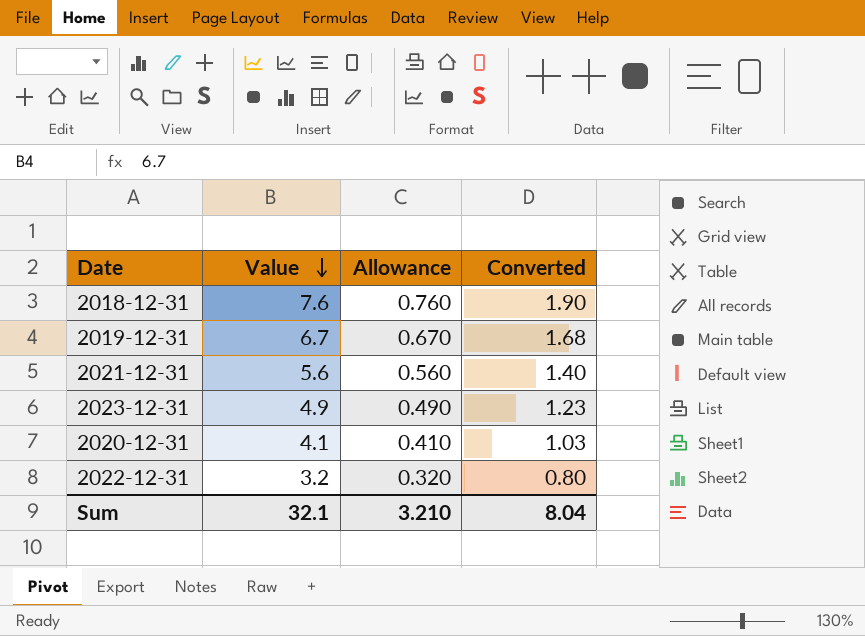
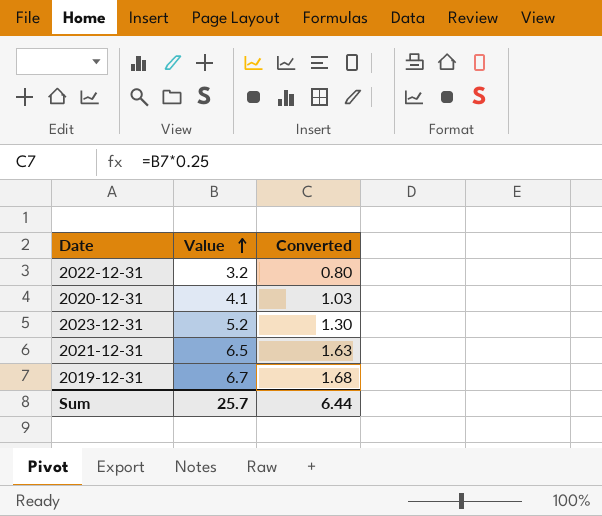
row order: Value descending -> Value ascending
column Allowance | formula: [Value] * 0.1 -> none
row 2018-12-31: 7.6 | 0.760 | 1.90 -> none
2023-12-31 | Value: 4.9 -> 5.2
2023-12-31 | Converted: 1.23 -> 1.30
2021-12-31 | Value: 5.6 -> 6.5
2021-12-31 | Converted: 1.40 -> 1.63
Sum | Value: 32.1 -> 25.7
Sum | Converted: 8.04 -> 6.44

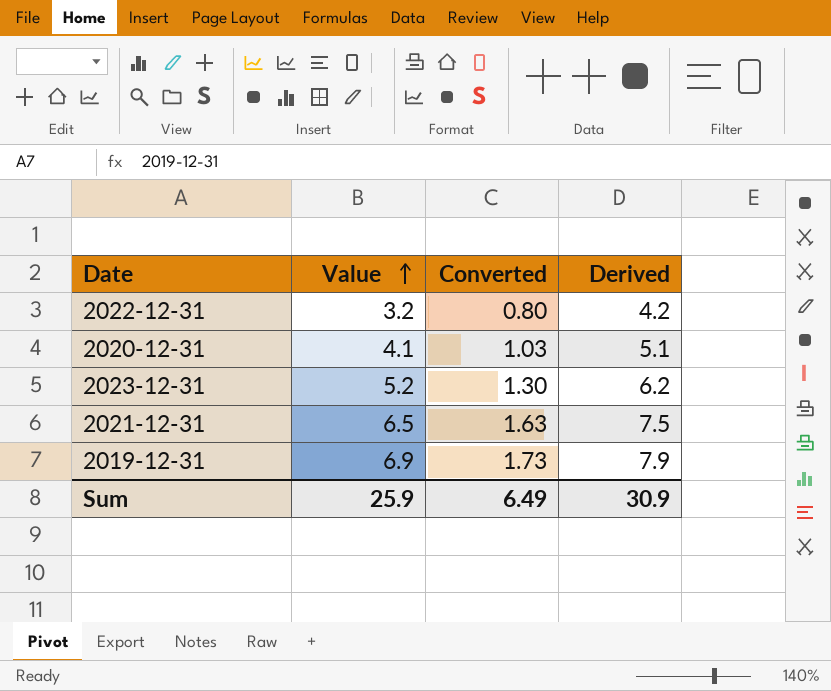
column Derived | formula: none -> [Value] + 1
2019-12-31 | Value: 6.7 -> 6.9
2019-12-31 | Converted: 1.68 -> 1.73
Sum | Value: 25.7 -> 25.9
Sum | Converted: 6.44 -> 6.49

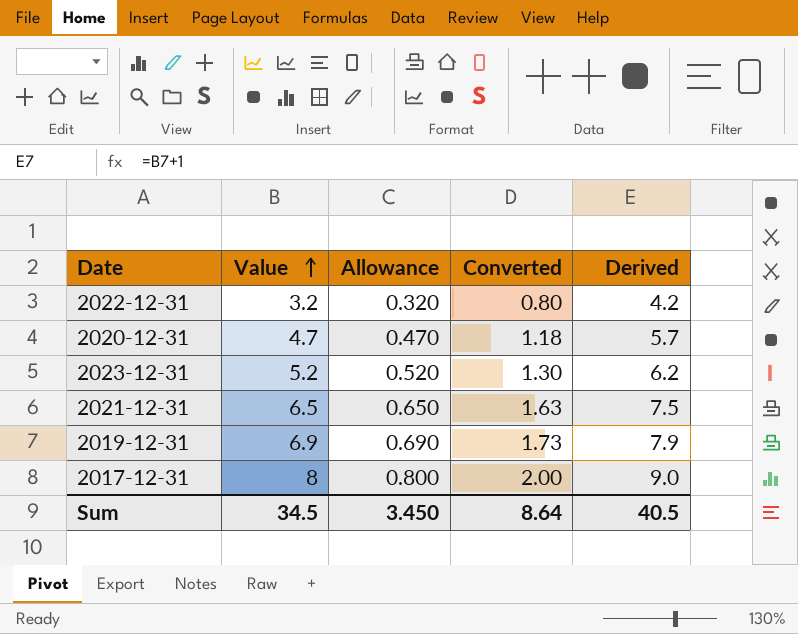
column Allowance | formula: none -> [Value] * 0.1
2020-12-31 | Value: 4.1 -> 4.7
2020-12-31 | Converted: 1.03 -> 1.18
2020-12-31 | Derived: 5.1 -> 5.7
row 2017-12-31: none -> 8 | 0.800 | 2.00 | 9.0
Sum | Value: 25.9 -> 34.5
Sum | Converted: 6.49 -> 8.64
Sum | Derived: 30.9 -> 40.5

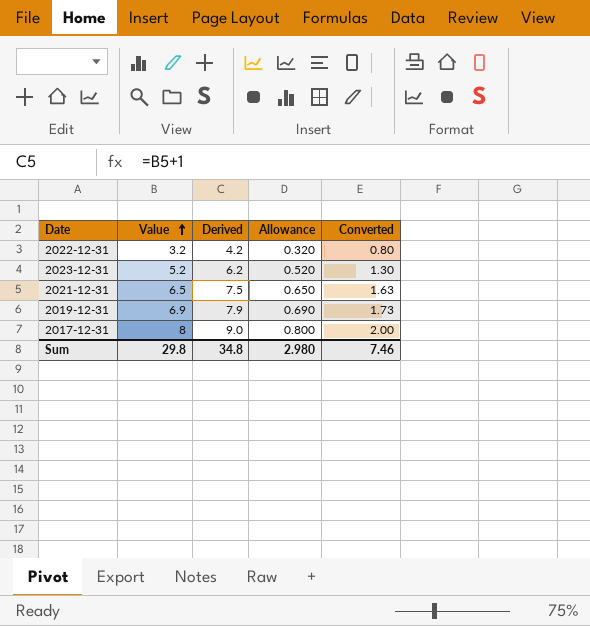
column Derived | position: 5 -> 3
row 2020-12-31: 4.7 | 0.470 | 1.18 | 5.7 -> none
Sum | Value: 34.5 -> 29.8
Sum | Derived: 40.5 -> 34.8
Sum | Allowance: 3.450 -> 2.980
Sum | Converted: 8.64 -> 7.46

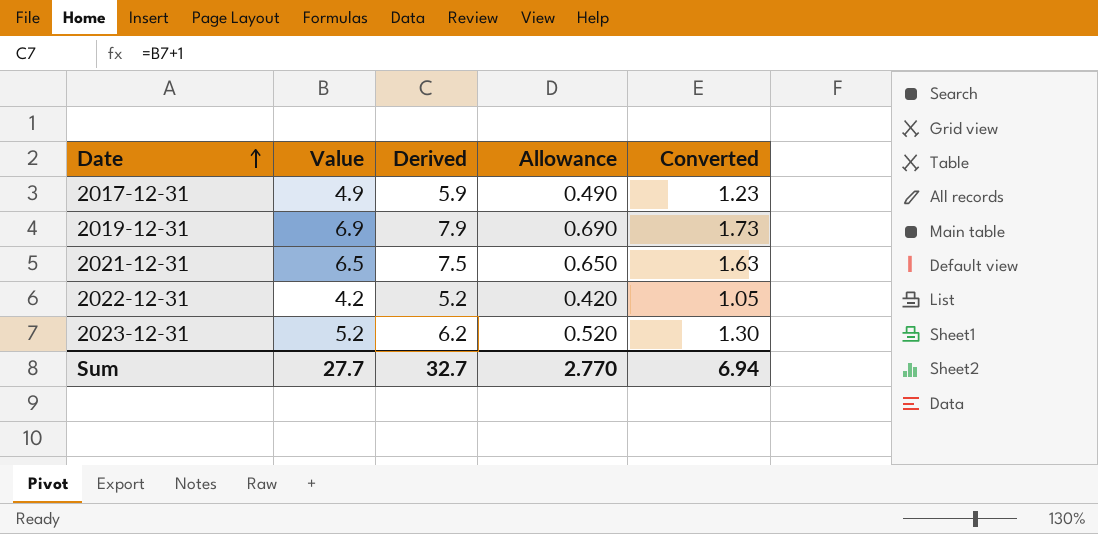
row order: Value ascending -> Date ascending
2017-12-31 | Value: 8 -> 4.9
2017-12-31 | Derived: 9.0 -> 5.9
2017-12-31 | Allowance: 0.800 -> 0.490
2017-12-31 | Converted: 2.00 -> 1.23
2022-12-31 | Value: 3.2 -> 4.2
2022-12-31 | Derived: 4.2 -> 5.2
2022-12-31 | Allowance: 0.320 -> 0.420
2022-12-31 | Converted: 0.80 -> 1.05
Sum | Value: 29.8 -> 27.7
Sum | Derived: 34.8 -> 32.7
Sum | Allowance: 2.980 -> 2.770
Sum | Converted: 7.46 -> 6.94

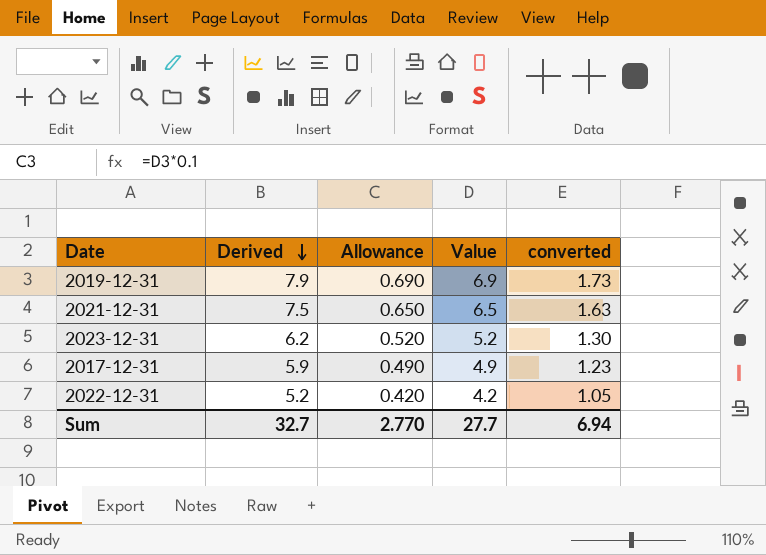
row order: Date ascending -> Derived descending
column Value | position: 2 -> 4
column name: Converted -> converted

